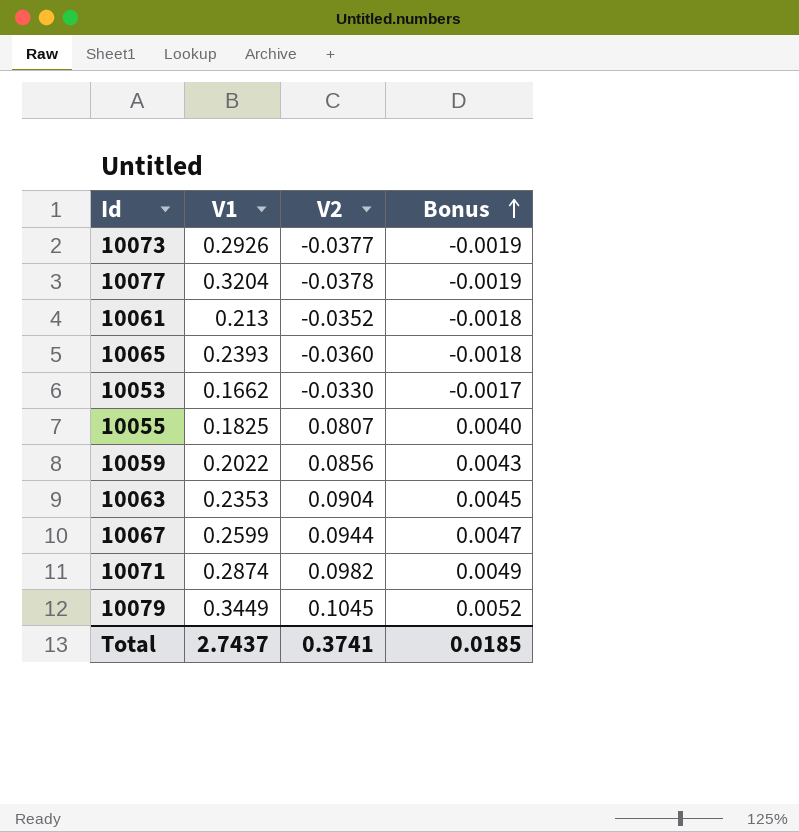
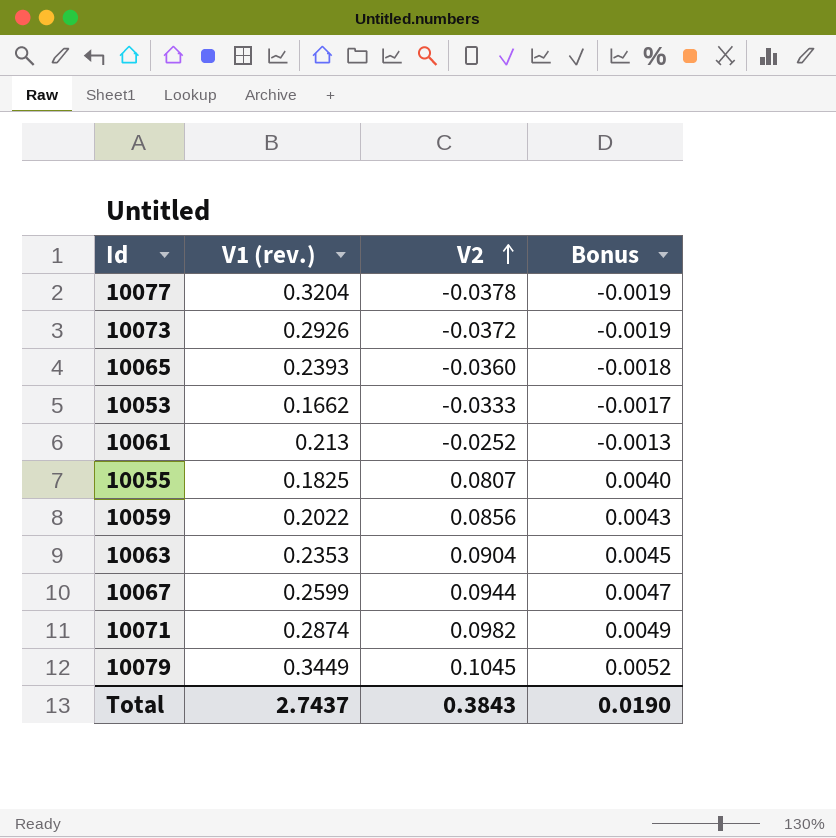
row order: Bonus ascending -> V2 ascending
column name: V1 -> V1 (rev.)
10073 | V2: -0.0377 -> -0.0372
10053 | V2: -0.0330 -> -0.0333
10061 | V2: -0.0352 -> -0.0252
10061 | Bonus: -0.0018 -> -0.0013
Total | V2: 0.3741 -> 0.3843
Total | Bonus: 0.0185 -> 0.0190

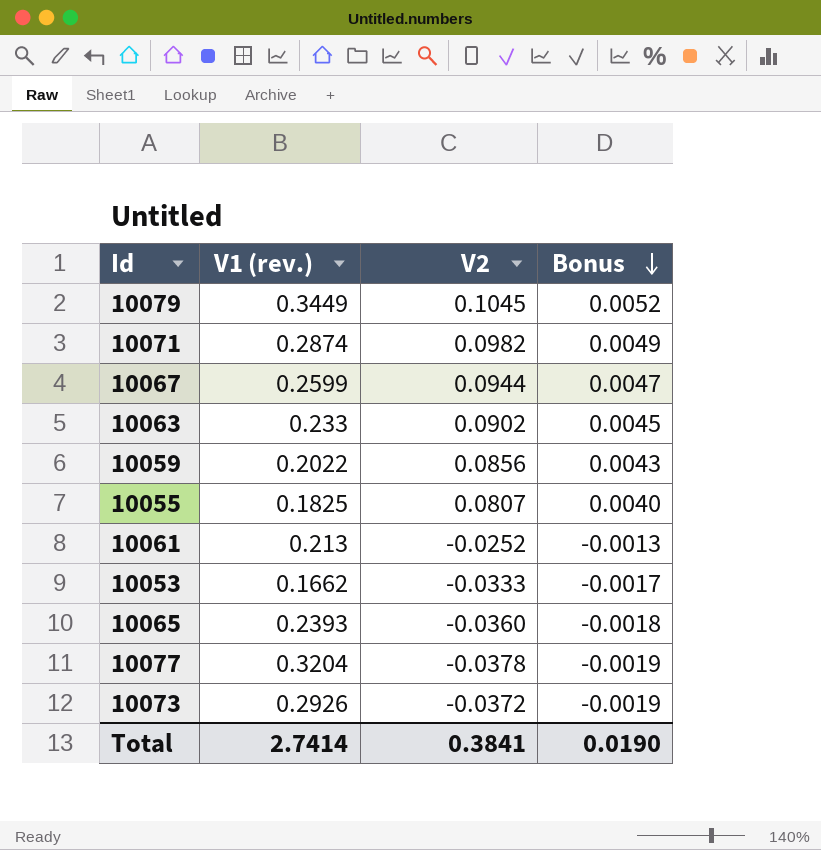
row order: V2 ascending -> Bonus descending
10063 | V1 (rev.): 0.2353 -> 0.233
10063 | V2: 0.0904 -> 0.0902
Total | V1 (rev.): 2.7437 -> 2.7414
Total | V2: 0.3843 -> 0.3841

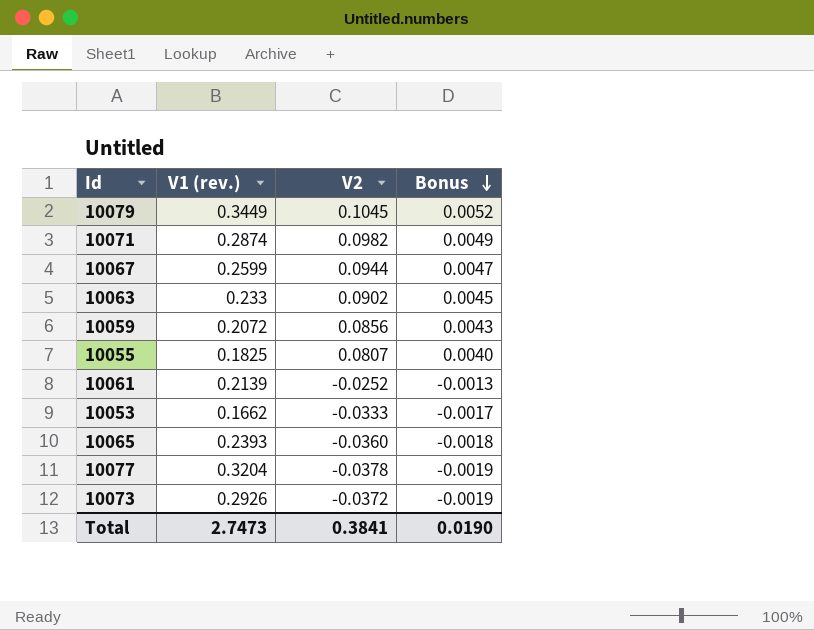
10059 | V1 (rev.): 0.2022 -> 0.2072
10061 | V1 (rev.): 0.213 -> 0.2139
Total | V1 (rev.): 2.7414 -> 2.7473

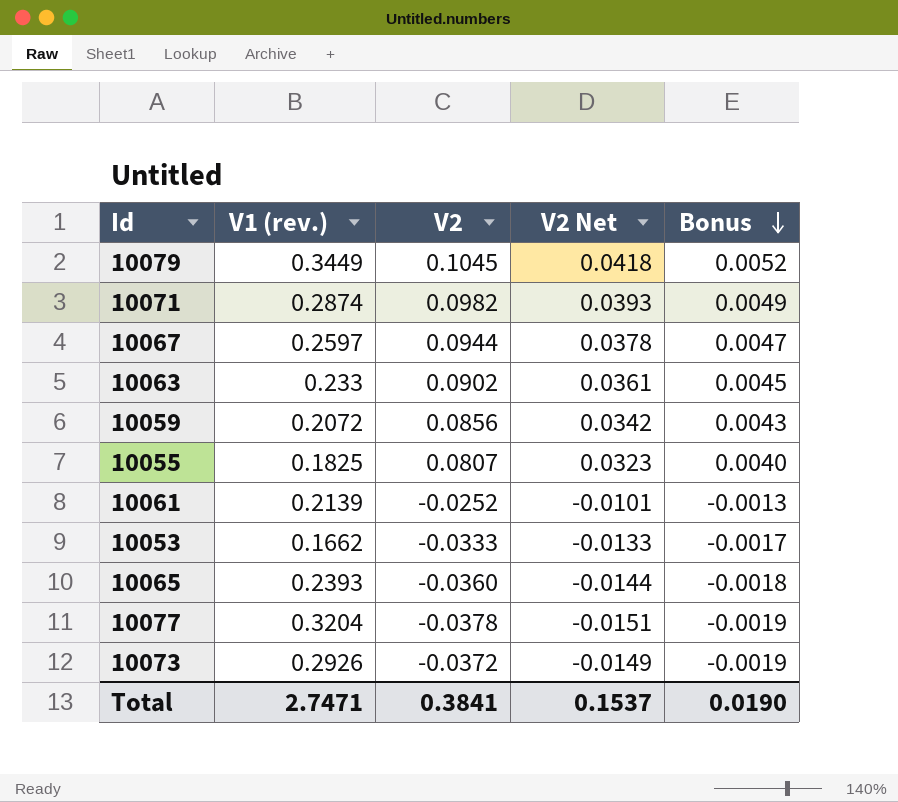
column V2 Net | formula: none -> [V2] * 0.4
10067 | V1 (rev.): 0.2599 -> 0.2597
Total | V1 (rev.): 2.7473 -> 2.7471

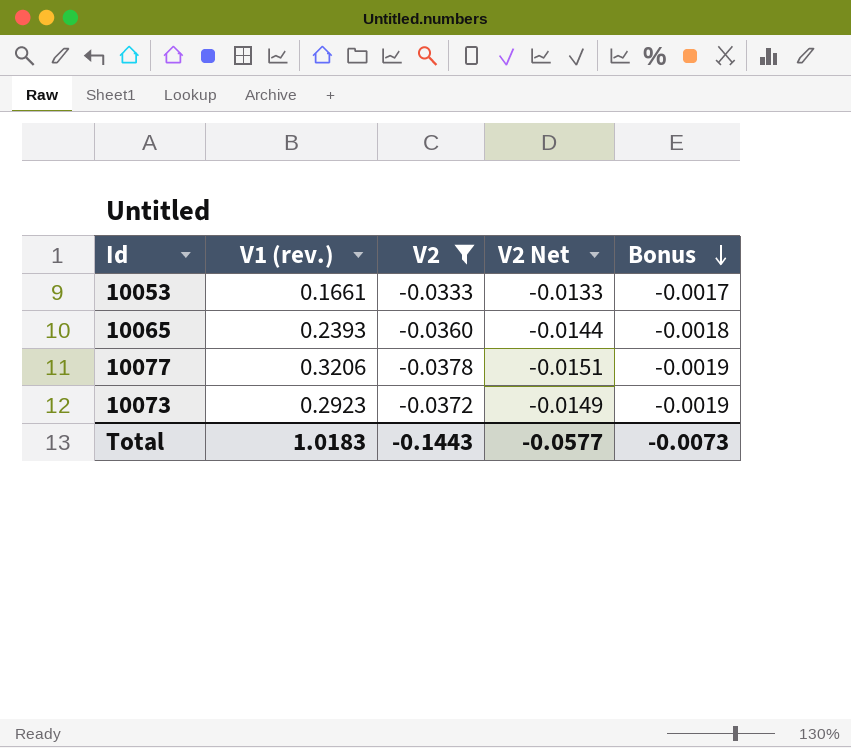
filter: none -> V2 <= -0.0333
10053 | V1 (rev.): 0.1662 -> 0.1661
10077 | V1 (rev.): 0.3204 -> 0.3206
10073 | V1 (rev.): 0.2926 -> 0.2923
Total | V1 (rev.): 2.7471 -> 1.0183
Total | V2: 0.3841 -> -0.1443
Total | V2 Net: 0.1537 -> -0.0577
Total | Bonus: 0.0190 -> -0.0073

